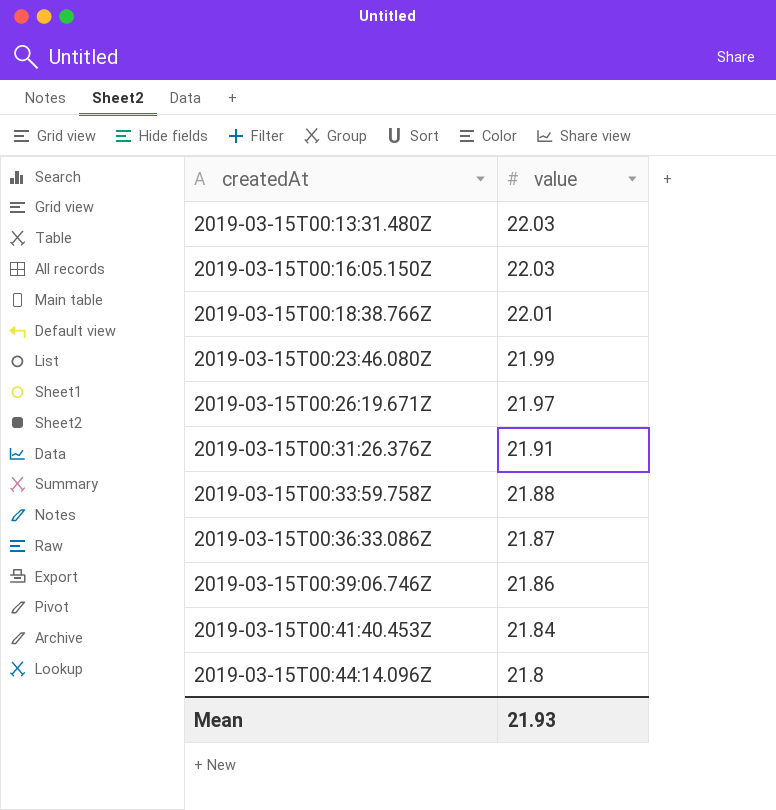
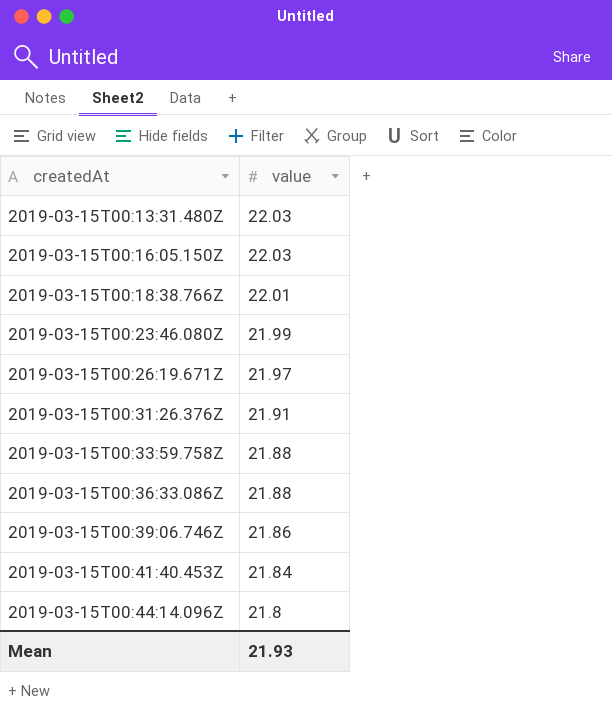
2019-03-15T00:36:33.086Z | value: 21.87 -> 21.88

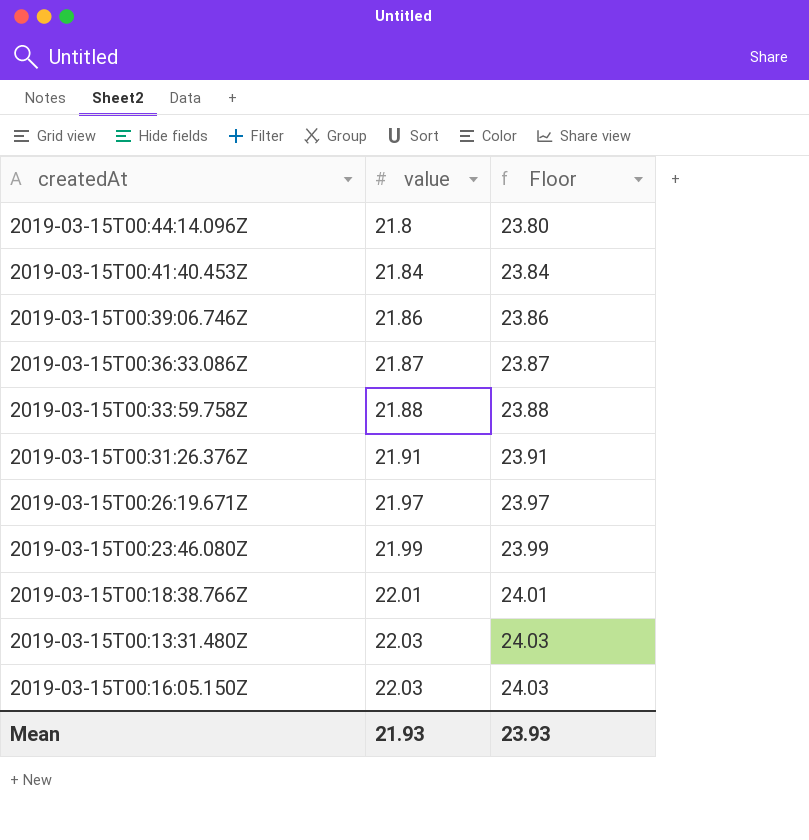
row order: createdAt ascending -> value ascending
column Floor | formula: none -> [value] + 2
2019-03-15T00:36:33.086Z | value: 21.88 -> 21.87

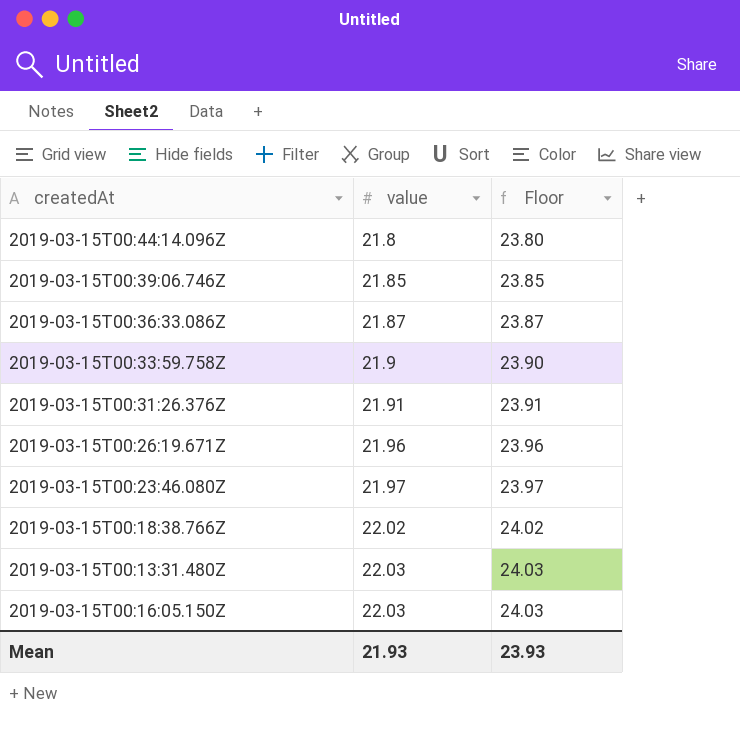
row 2019-03-15T00:41:40.453Z: 21.84 | 23.84 -> none
2019-03-15T00:39:06.746Z | value: 21.86 -> 21.85
2019-03-15T00:39:06.746Z | Floor: 23.86 -> 23.85
2019-03-15T00:33:59.758Z | value: 21.88 -> 21.9
2019-03-15T00:33:59.758Z | Floor: 23.88 -> 23.90
2019-03-15T00:26:19.671Z | value: 21.97 -> 21.96
2019-03-15T00:26:19.671Z | Floor: 23.97 -> 23.96
2019-03-15T00:23:46.080Z | value: 21.99 -> 21.97
2019-03-15T00:23:46.080Z | Floor: 23.99 -> 23.97
2019-03-15T00:18:38.766Z | value: 22.01 -> 22.02
2019-03-15T00:18:38.766Z | Floor: 24.01 -> 24.02

